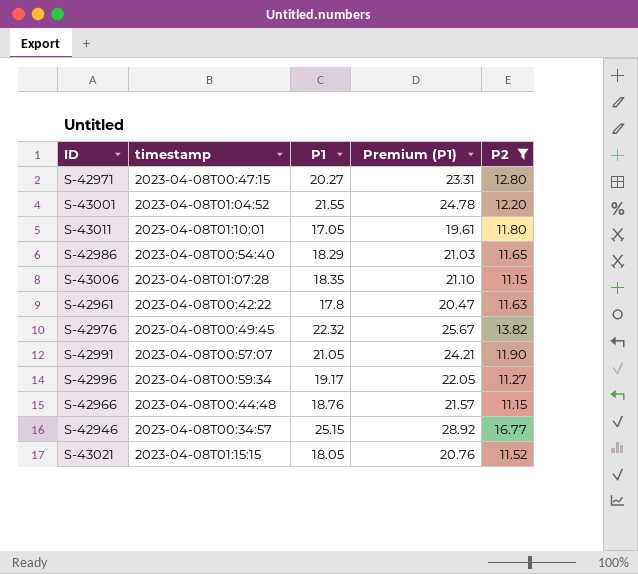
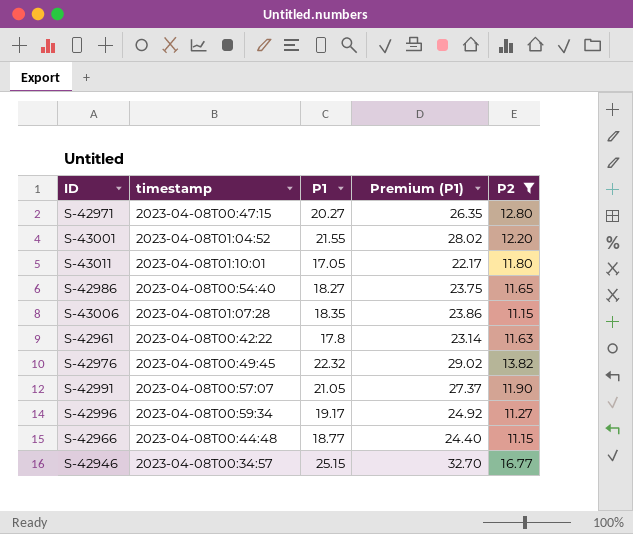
column Premium (P1) | formula: [P1] * 1.15 -> [P1] * 1.3
row S-43021: 2023-04-08T01:15:15 | 18.05 | 20.76 | 11.52 -> none
S-42986 | P1: 18.29 -> 18.27
S-42966 | P1: 18.76 -> 18.77

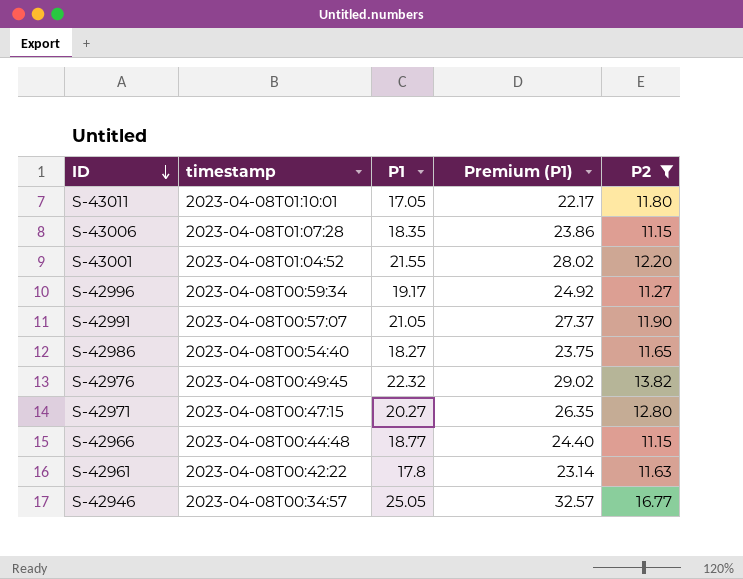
row order: none -> ID descending
S-42946 | P1: 25.15 -> 25.05
S-42946 | Premium (P1): 32.70 -> 32.57

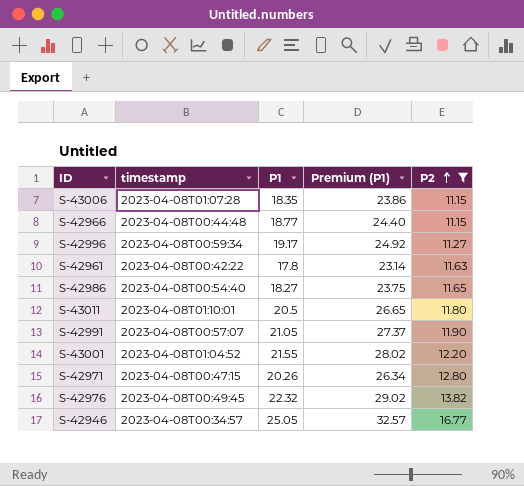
row order: ID descending -> P2 ascending
S-43011 | P1: 17.05 -> 20.5
S-43011 | Premium (P1): 22.17 -> 26.65
S-42971 | P1: 20.27 -> 20.26
S-42971 | Premium (P1): 26.35 -> 26.34

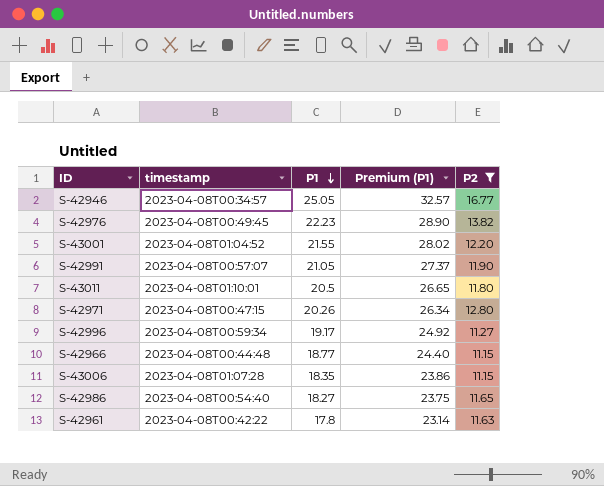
row order: P2 ascending -> P1 descending
S-42976 | P1: 22.32 -> 22.23
S-42976 | Premium (P1): 29.02 -> 28.90

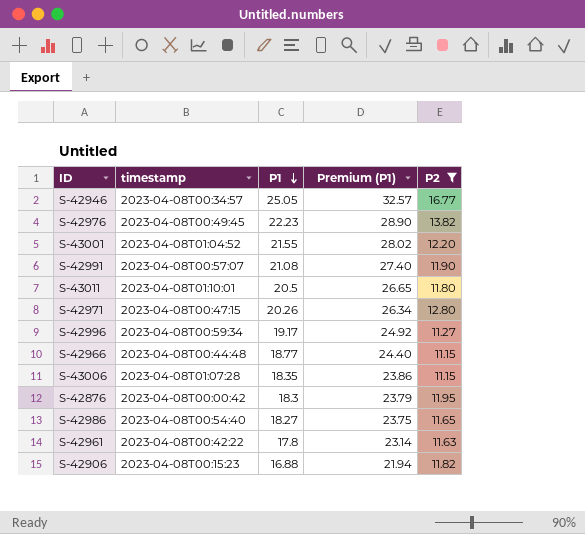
S-42991 | P1: 21.05 -> 21.08
S-42991 | Premium (P1): 27.37 -> 27.40
row S-42876: none -> 2023-04-08T00:00:42 | 18.3 | 23.79 | 11.95
row S-42906: none -> 2023-04-08T00:15:23 | 16.88 | 21.94 | 11.82

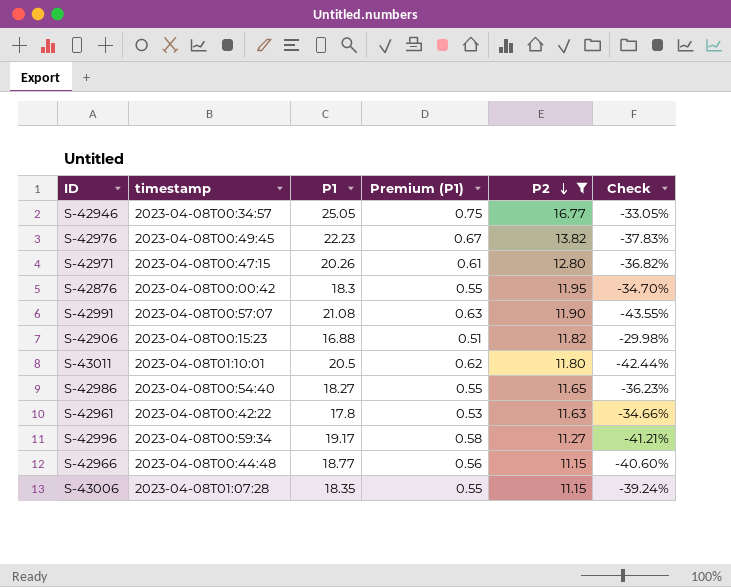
row order: P1 descending -> P2 descending
column Premium (P1) | formula: [P1] * 1.3 -> [P1] * 0.03
column Check | formula: none -> ([P2] - [P1]) / [P1]
row S-43001: 2023-04-08T01:04:52 | 21.55 | 28.02 | 12.20 -> none

